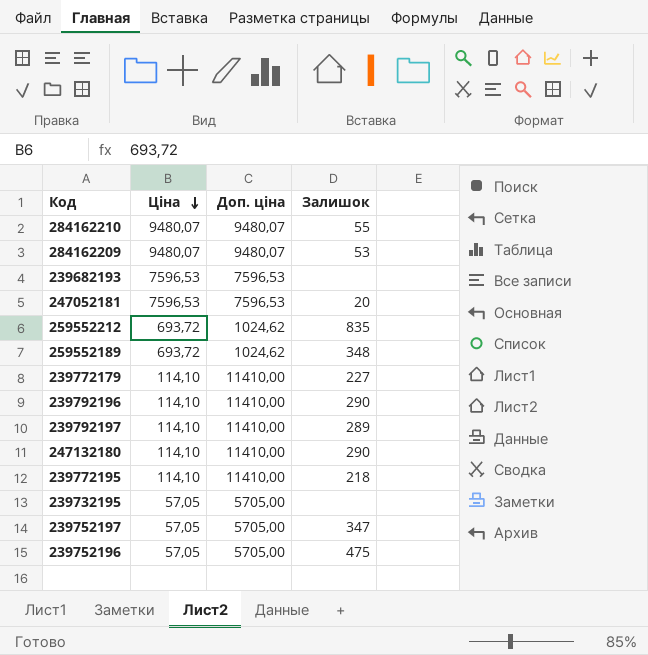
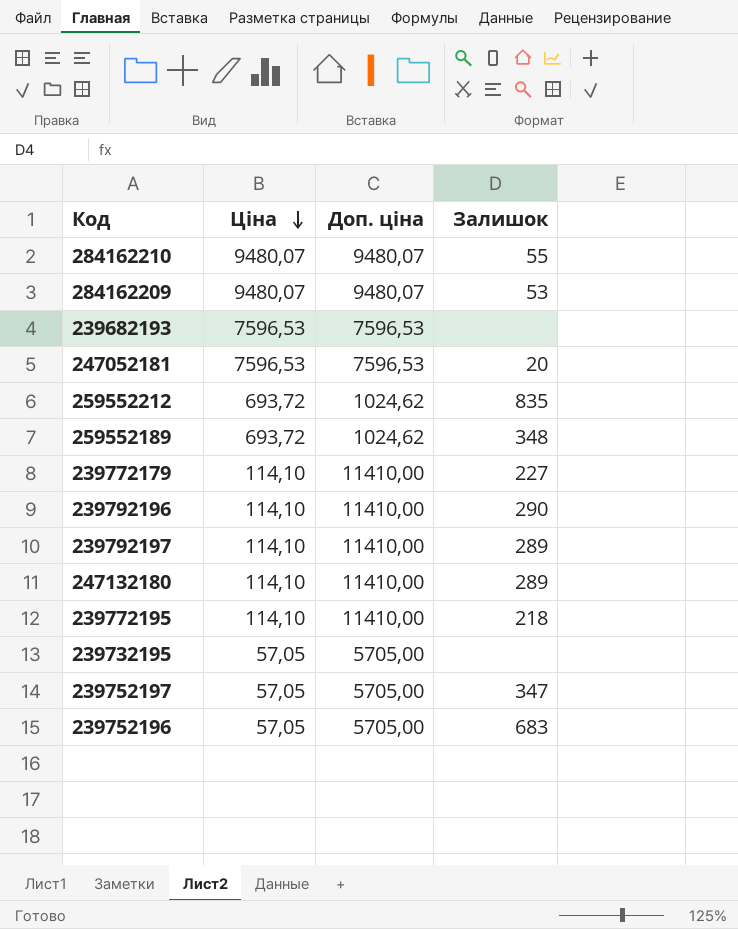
247132180 | Залишок: 290 -> 289
239752196 | Залишок: 475 -> 683

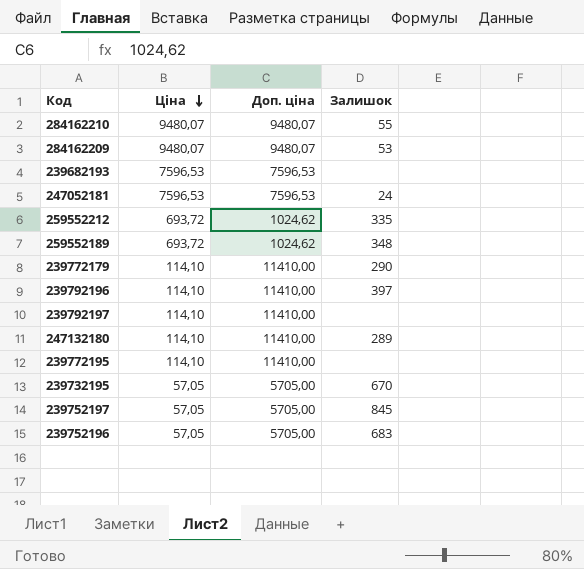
247052181 | Залишок: 20 -> 24
259552212 | Залишок: 835 -> 335
239772179 | Залишок: 227 -> 290
239792196 | Залишок: 290 -> 397
239792197 | Залишок: 289 -> none
239772195 | Залишок: 218 -> none
239732195 | Залишок: none -> 670
239752197 | Залишок: 347 -> 845

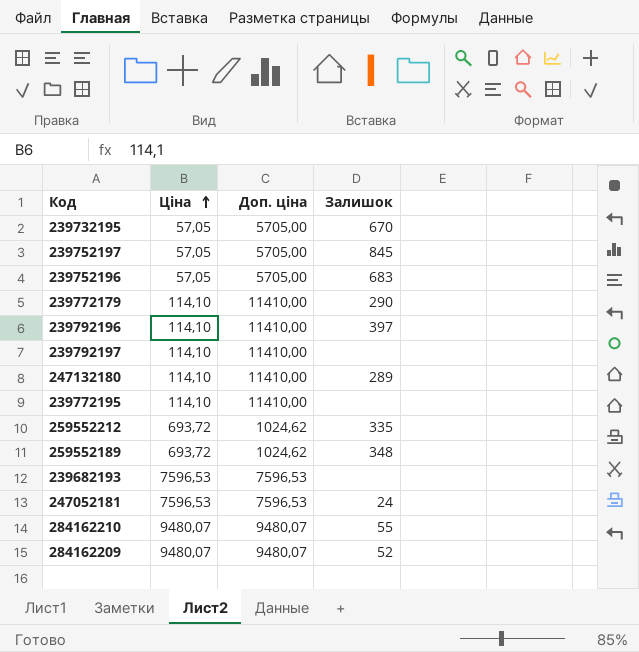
row order: Ціна descending -> Ціна ascending
284162209 | Залишок: 53 -> 52

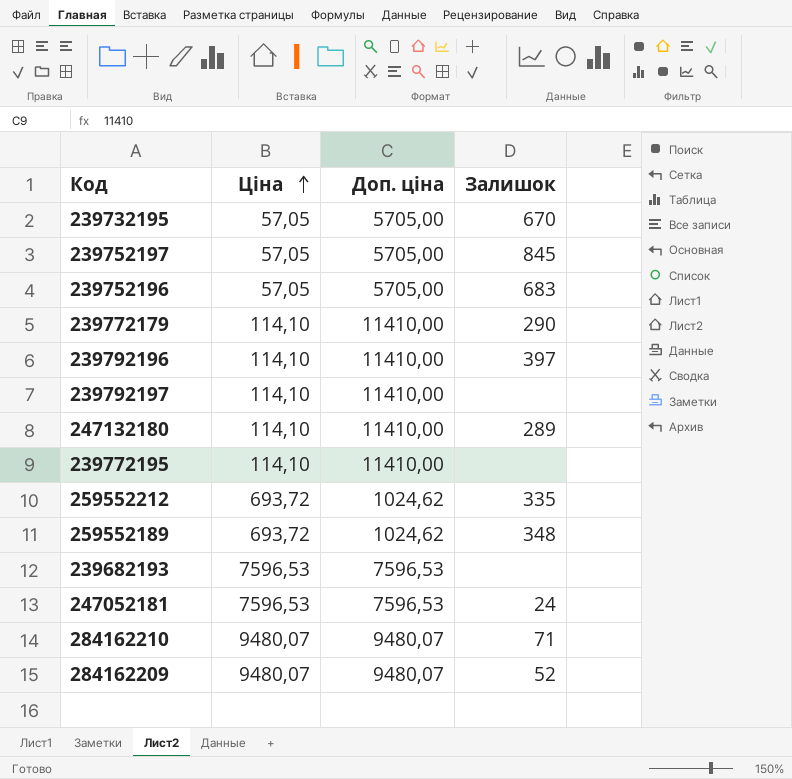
284162210 | Залишок: 55 -> 71

